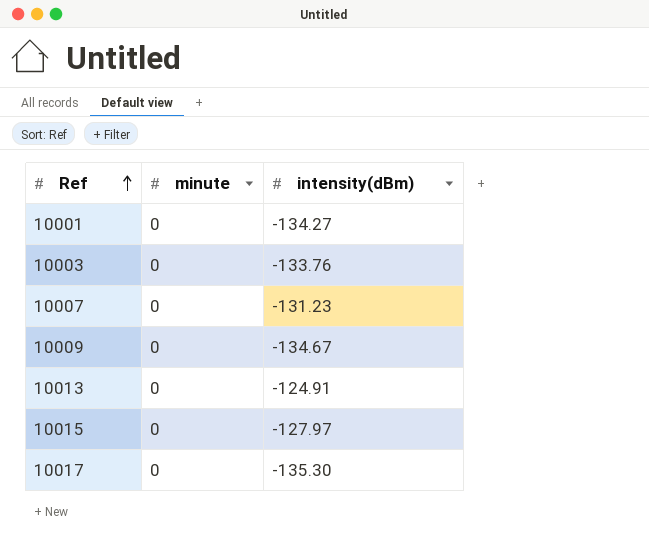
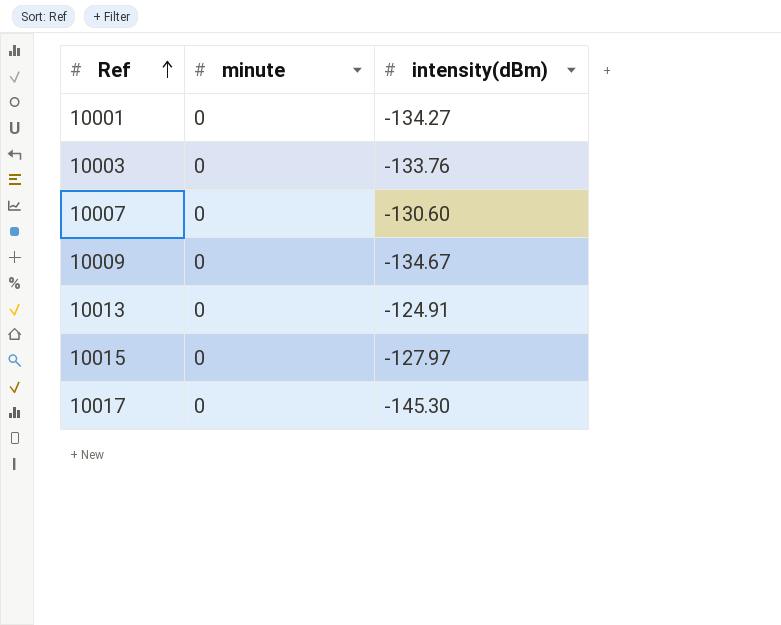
10007 | intensity(dBm): -131.23 -> -130.60
10017 | intensity(dBm): -135.30 -> -145.30

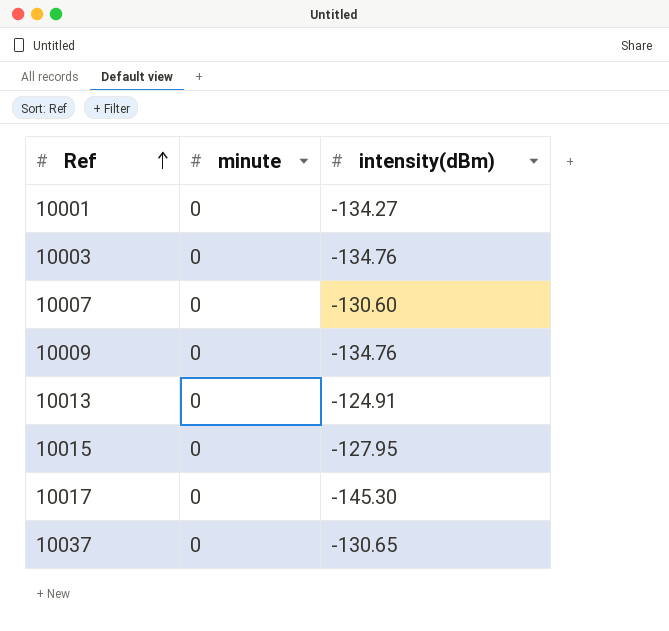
10003 | intensity(dBm): -133.76 -> -134.76
10009 | intensity(dBm): -134.67 -> -134.76
10015 | intensity(dBm): -127.97 -> -127.95
row 10037: none -> 0 | -130.65

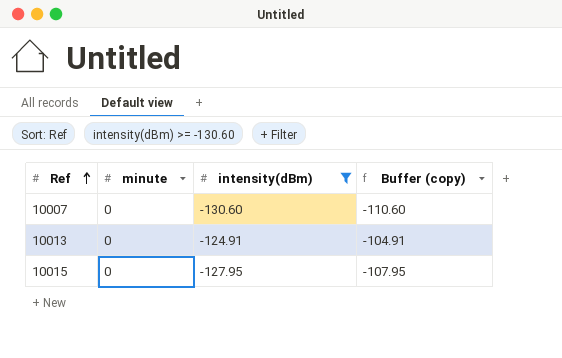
filter: none -> intensity(dBm) >= -130.60
column Buffer (copy) | formula: none -> [intensity(dBm)] + 20

